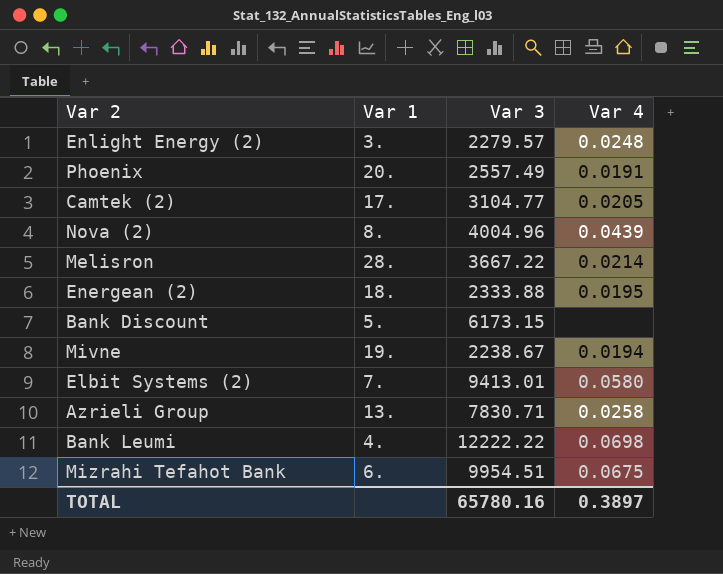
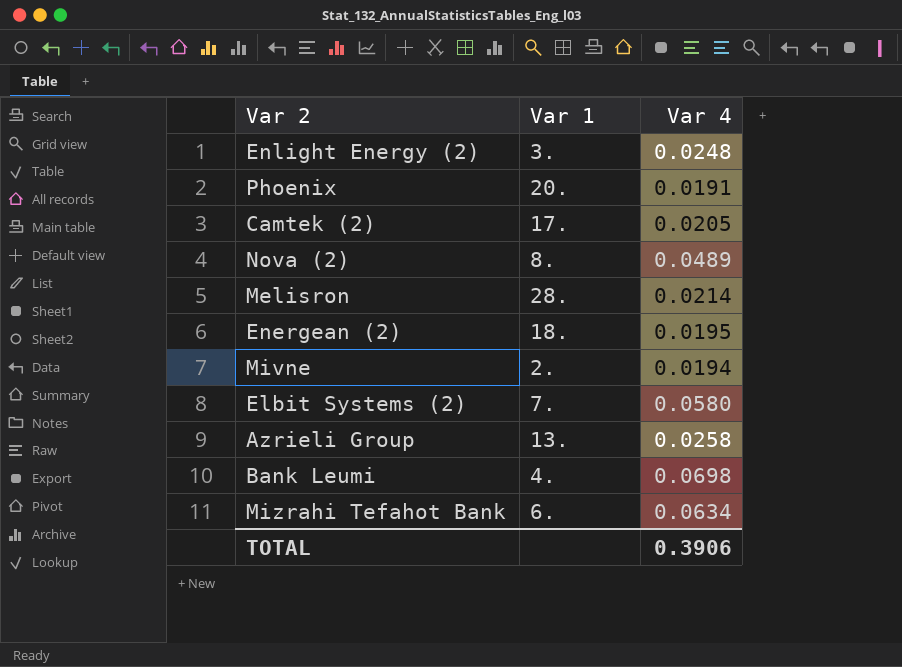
column Var 3 | position: 3 -> none
row Bank Discount: 5. | 6173.15 | none -> none
Nova (2) | Var 4: 0.0439 -> 0.0489
Mivne | Var 1: 19. -> 2.
Mizrahi Tefahot Bank | Var 4: 0.0675 -> 0.0634
TOTAL | Var 4: 0.3897 -> 0.3906

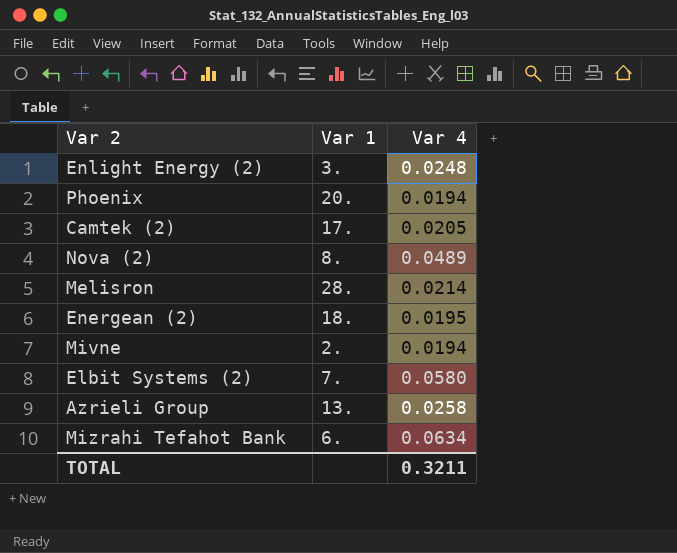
row Bank Leumi: 4. | 0.0698 -> none
Phoenix | Var 4: 0.0191 -> 0.0194
TOTAL | Var 4: 0.3906 -> 0.3211

